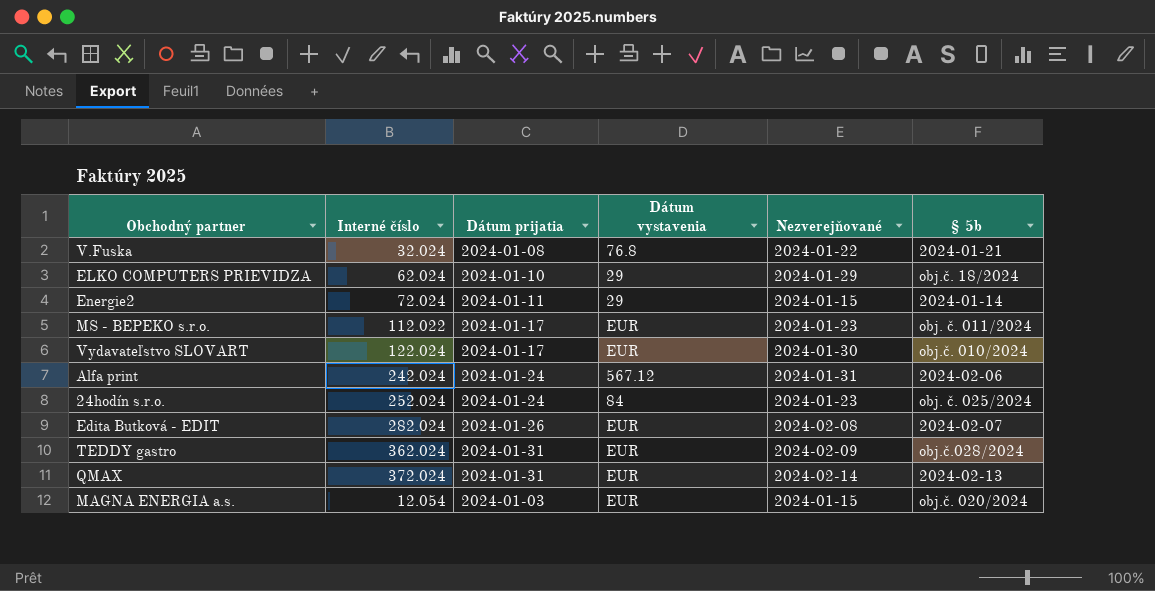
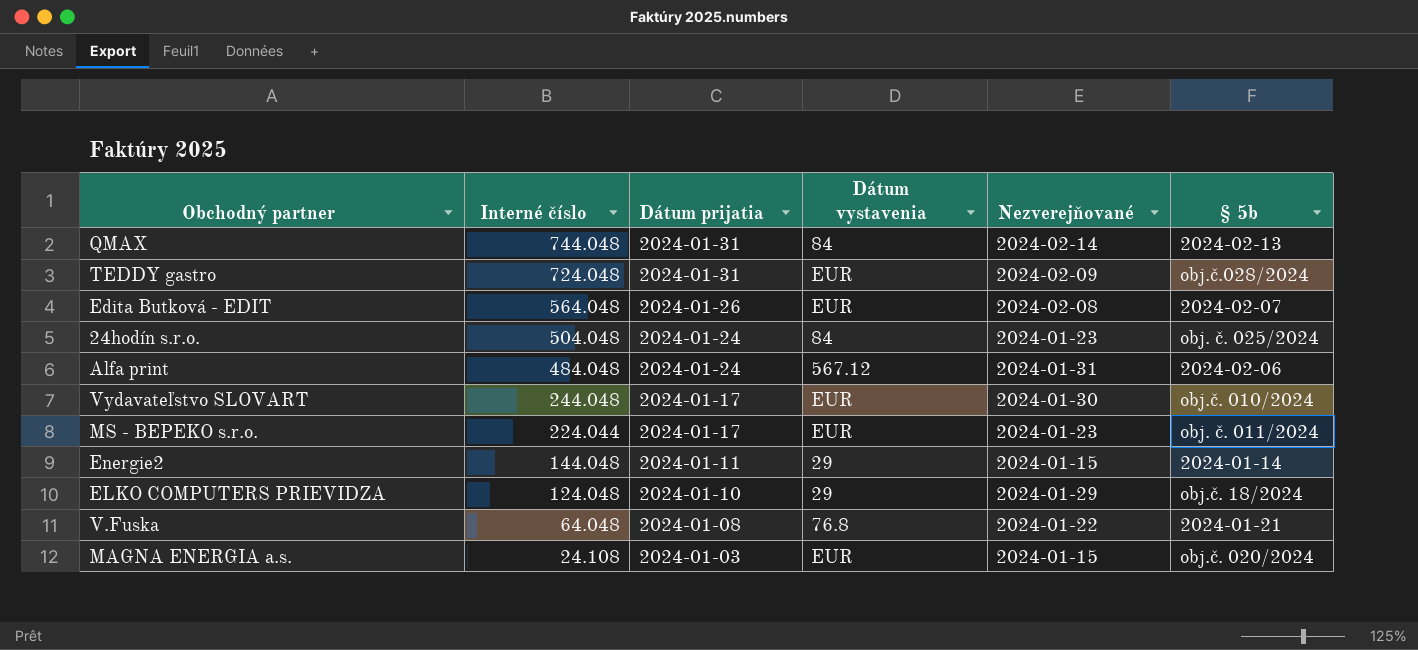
row order: none -> Interné číslo descending
QMAX | Interné číslo: 372.024 -> 744.048
QMAX | Dátum vystavenia: EUR -> 84
TEDDY gastro | Interné číslo: 362.024 -> 724.048
Edita Butková - EDIT | Interné číslo: 282.024 -> 564.048
24hodín s.r.o. | Interné číslo: 252.024 -> 504.048
Alfa print | Interné číslo: 242.024 -> 484.048
Vydavateľstvo SLOVART | Interné číslo: 122.024 -> 244.048
MS - BEPEKO s.r.o. | Interné číslo: 112.022 -> 224.044
Energie2 | Interné číslo: 72.024 -> 144.048
ELKO COMPUTERS PRIEVIDZA | Interné číslo: 62.024 -> 124.048
V.Fuska | Interné číslo: 32.024 -> 64.048
MAGNA ENERGIA a.s. | Interné číslo: 12.054 -> 24.108

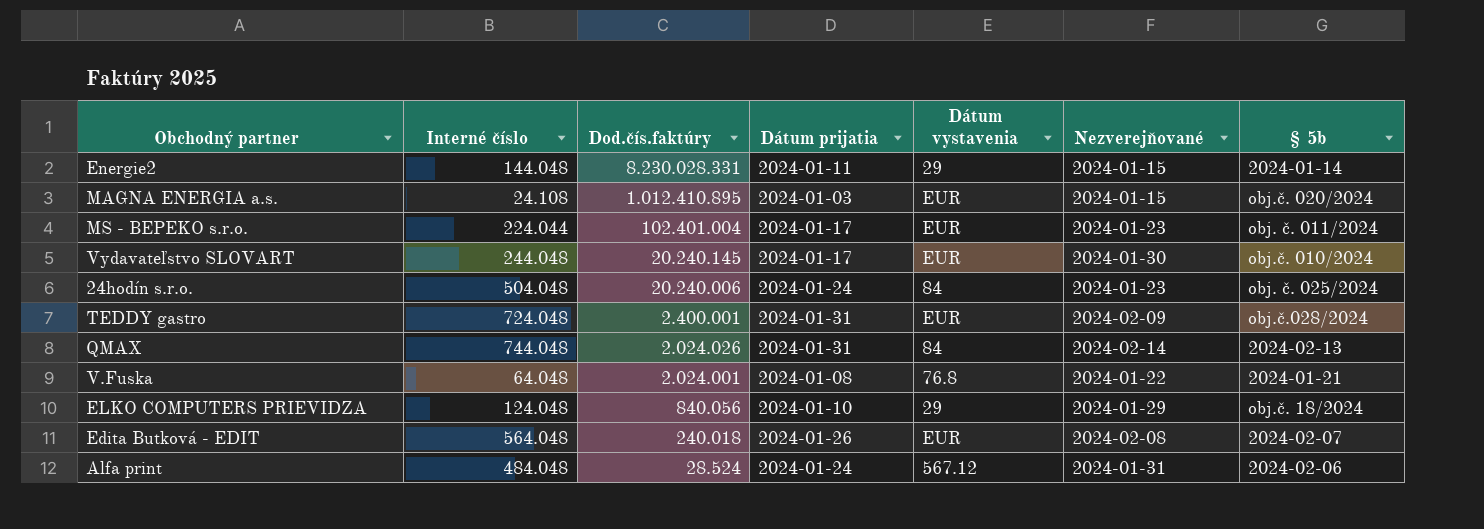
row order: Interné číslo descending -> Dod.čís.faktúry descending
column Dod.čís.faktúry | position: none -> 3

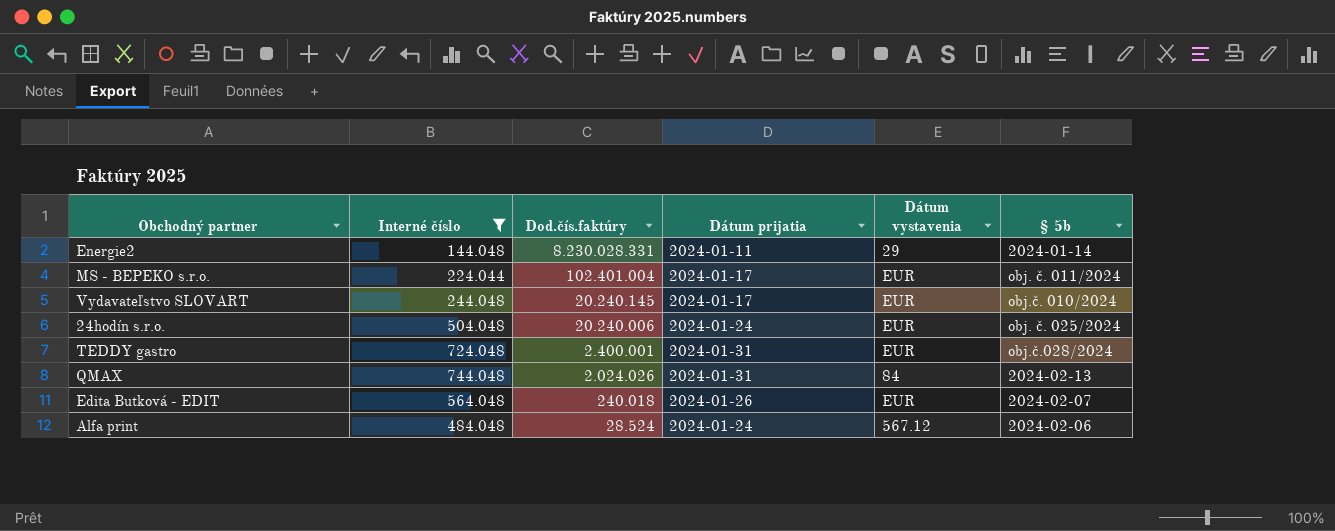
filter: none -> Interné číslo >= 144.048
column Nezverejňované | position: 6 -> none
24hodín s.r.o. | Dátum vystavenia: 84 -> EUR

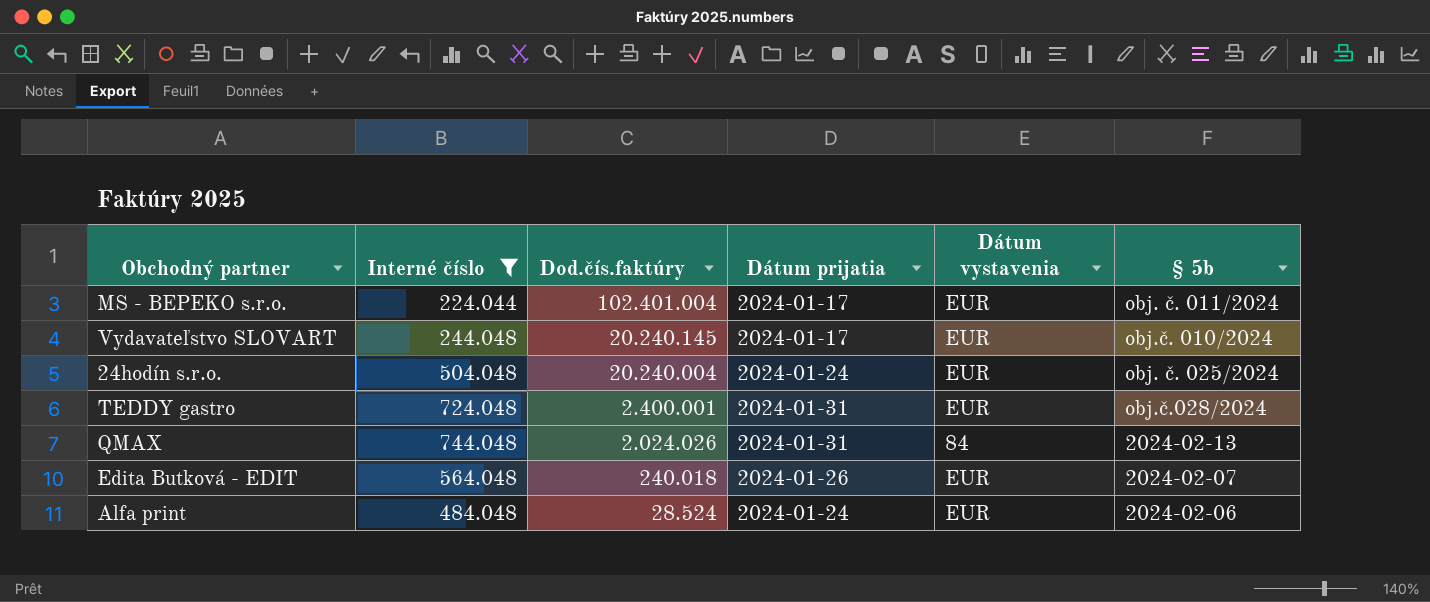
row Energie2: 144.048 | 8.230.028.331 | 2024-01-11 | 29 | 2024-01-14 -> none
24hodín s.r.o. | Dod.čís.faktúry: 20.240.006 -> 20.240.004
Alfa print | Dátum vystavenia: 567.12 -> EUR

